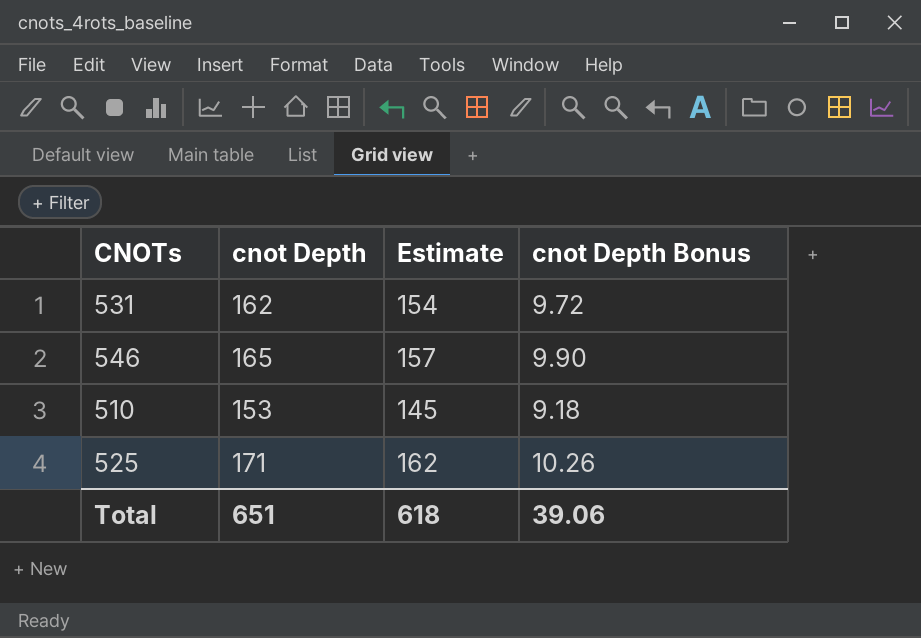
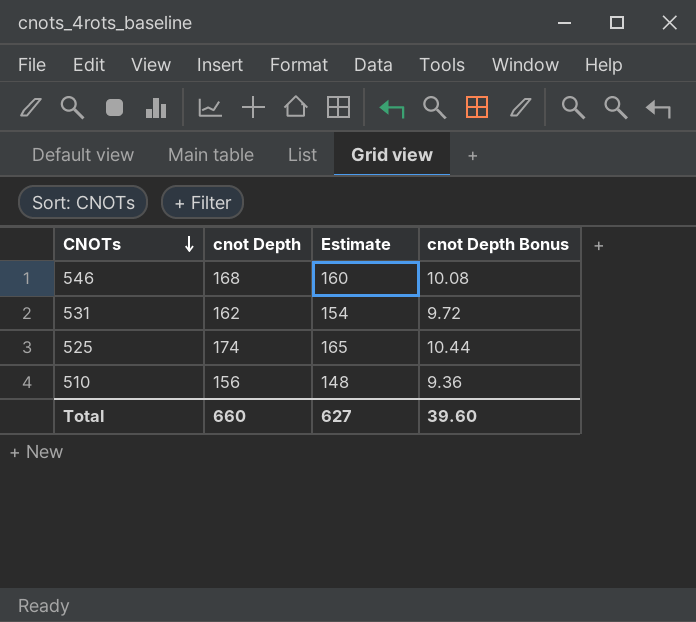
row order: none -> CNOTs descending
546 | cnot Depth: 165 -> 168
546 | Estimate: 157 -> 160
546 | cnot Depth Bonus: 9.90 -> 10.08
525 | cnot Depth: 171 -> 174
525 | Estimate: 162 -> 165
525 | cnot Depth Bonus: 10.26 -> 10.44
510 | cnot Depth: 153 -> 156
510 | Estimate: 145 -> 148
510 | cnot Depth Bonus: 9.18 -> 9.36
Total | cnot Depth: 651 -> 660
Total | Estimate: 618 -> 627
Total | cnot Depth Bonus: 39.06 -> 39.60

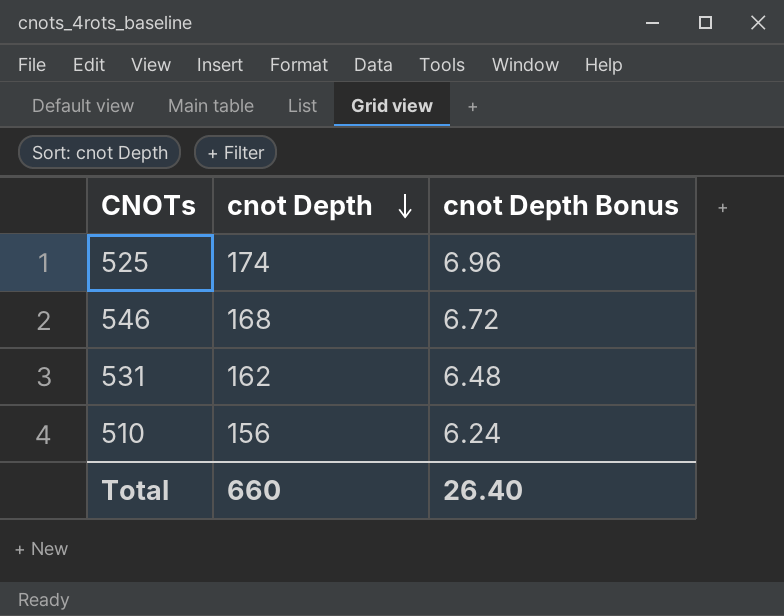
row order: CNOTs descending -> cnot Depth descending
column Estimate | formula: [cnot Depth] * 0.95 -> none
column cnot Depth Bonus | formula: [cnot Depth] * 0.06 -> [cnot Depth] * 0.04
Total | cnot Depth Bonus: 39.60 -> 26.40

